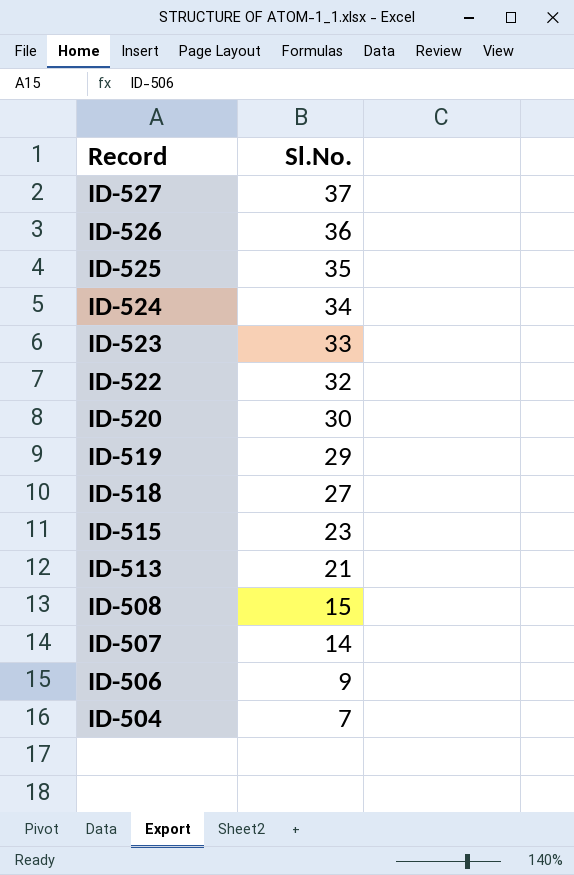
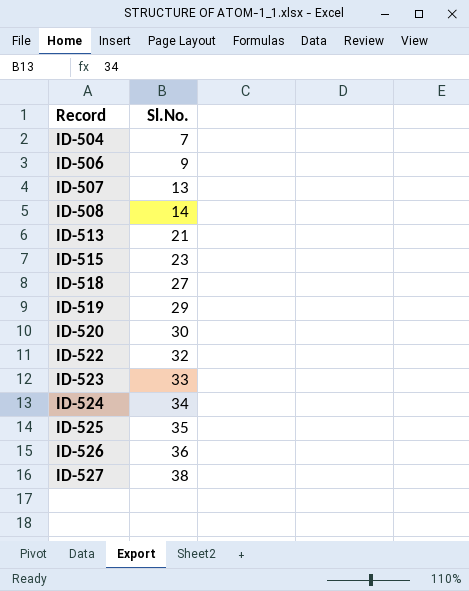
row order: Record descending -> Record ascending
ID-507 | Sl.No.: 14 -> 13
ID-508 | Sl.No.: 15 -> 14
ID-527 | Sl.No.: 37 -> 38

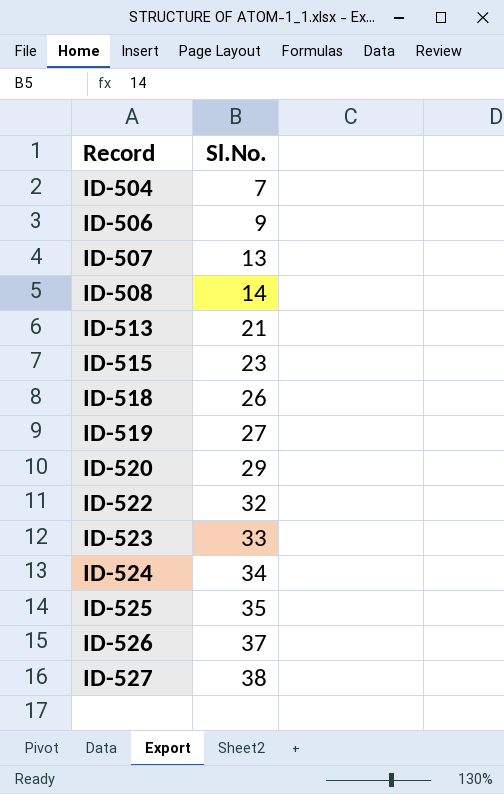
ID-518 | Sl.No.: 27 -> 26
ID-519 | Sl.No.: 29 -> 27
ID-520 | Sl.No.: 30 -> 29
ID-526 | Sl.No.: 36 -> 37

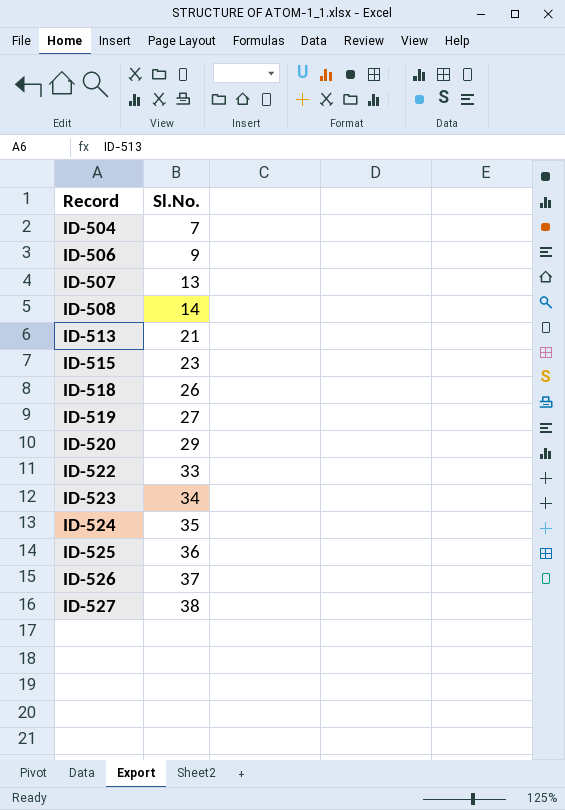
ID-522 | Sl.No.: 32 -> 33
ID-523 | Sl.No.: 33 -> 34
ID-524 | Sl.No.: 34 -> 35
ID-525 | Sl.No.: 35 -> 36

